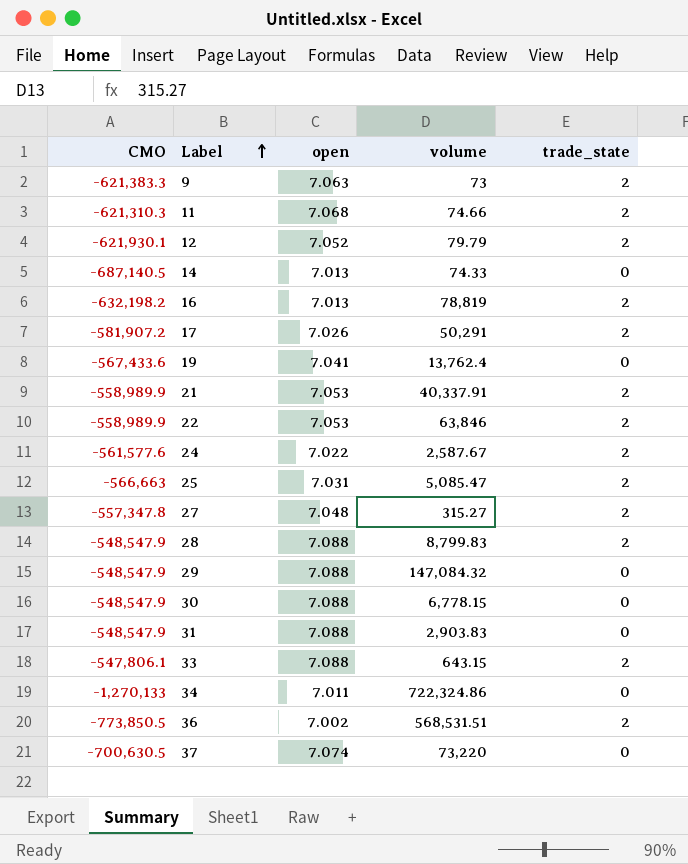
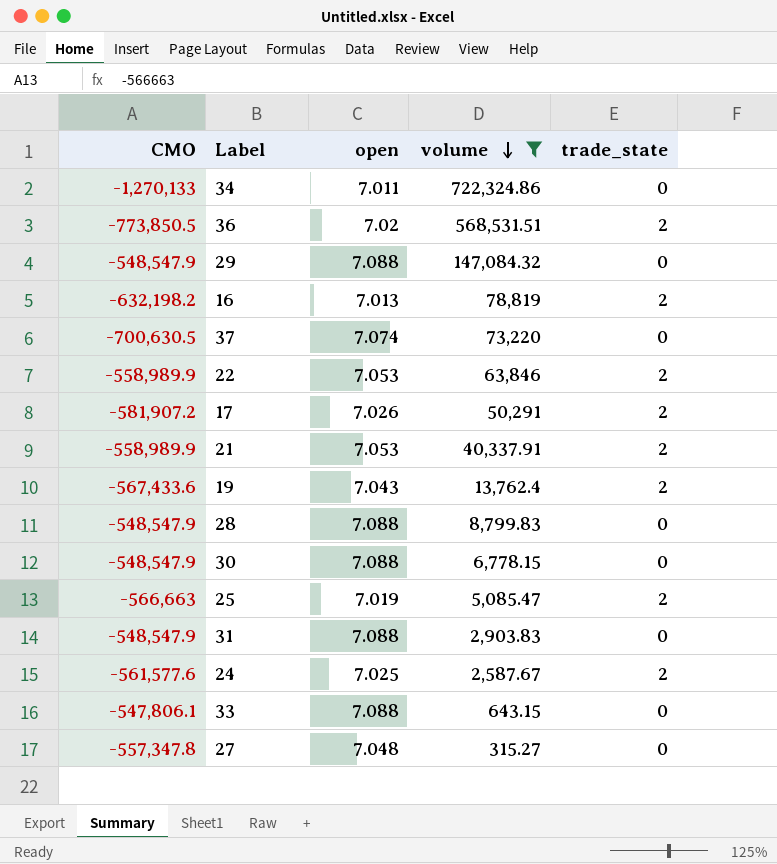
filter: none -> volume >= 315.27
row order: Label ascending -> volume descending
36 | open: 7.002 -> 7.02
19 | open: 7.041 -> 7.043
19 | trade_state: 0 -> 2
28 | trade_state: 2 -> 0
25 | open: 7.031 -> 7.019
24 | open: 7.022 -> 7.025
33 | trade_state: 2 -> 0
27 | trade_state: 2 -> 0

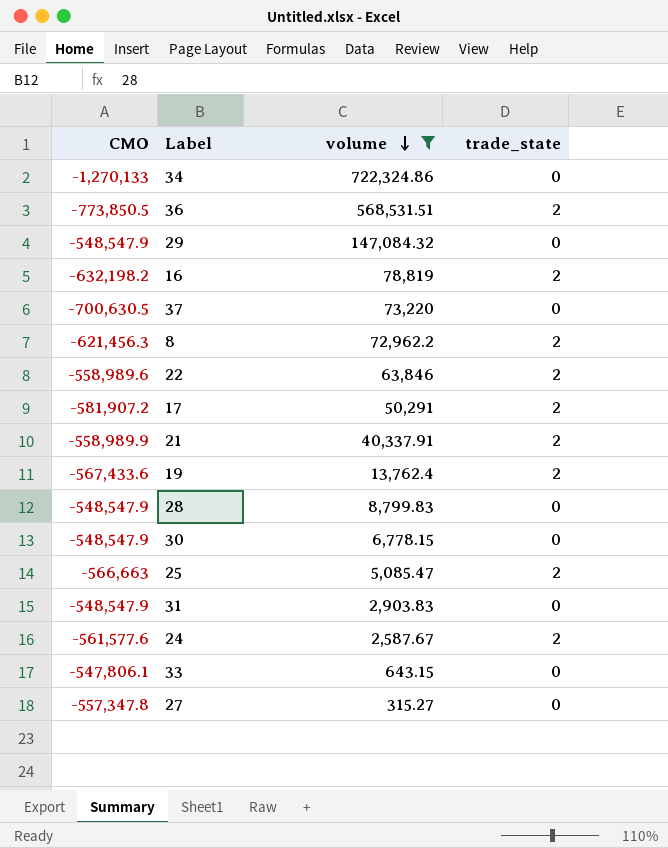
column open | position: 3 -> none
row 8: none -> -621,456.3 | 72,962.2 | 2
22 | CMO: -558,989.9 -> -558,989.6

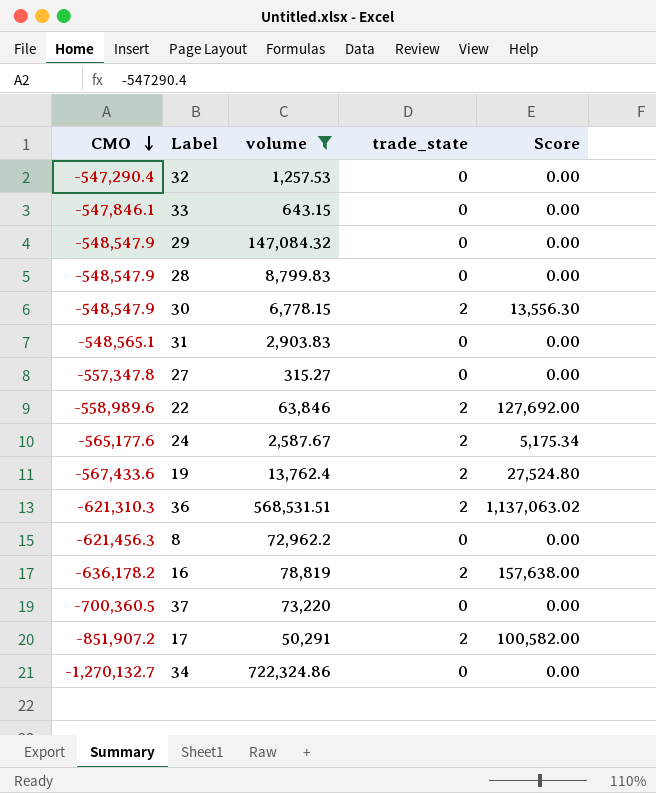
row order: volume descending -> CMO descending
column Score | formula: none -> [volume] * [trade_state]
row 21: -558,989.9 | 40,337.91 | 2 -> none
row 25: -566,663 | 5,085.47 | 2 -> none
row 32: none -> -547,290.4 | 1,257.53 | 0 | 0.00
33 | CMO: -547,806.1 -> -547,846.1
30 | trade_state: 0 -> 2
31 | CMO: -548,547.9 -> -548,565.1
24 | CMO: -561,577.6 -> -565,177.6
36 | CMO: -773,850.5 -> -621,310.3
8 | trade_state: 2 -> 0
16 | CMO: -632,198.2 -> -636,178.2
37 | CMO: -700,630.5 -> -700,360.5
17 | CMO: -581,907.2 -> -851,907.2
34 | CMO: -1,270,133 -> -1,270,132.7

